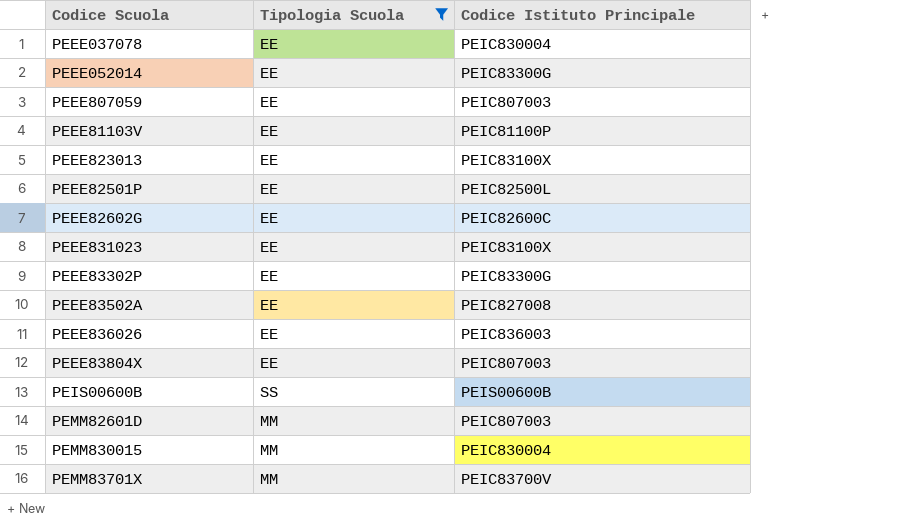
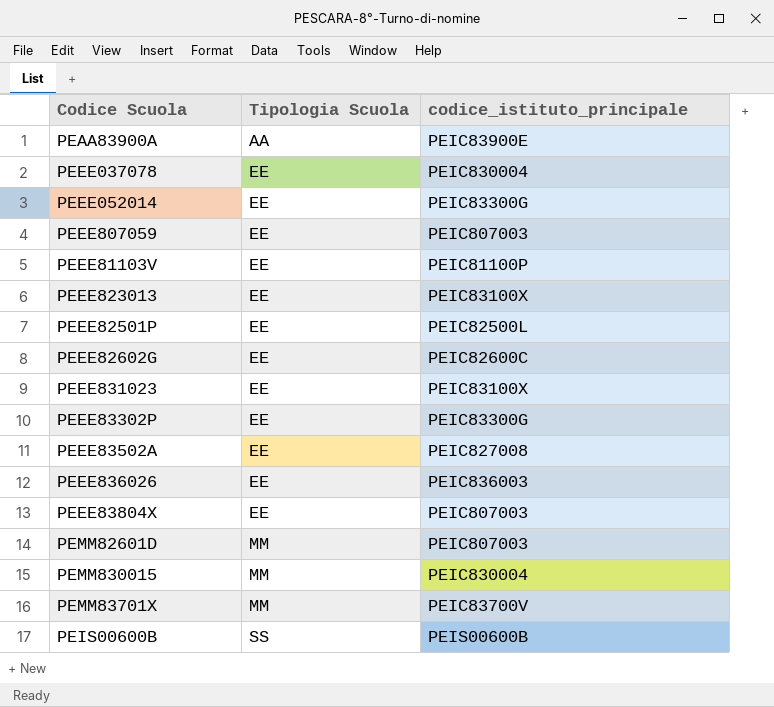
filter: Tipologia Scuola != AA -> none
row order: none -> Tipologia Scuola ascending
column name: Codice Istituto Principale -> codice_istituto_principale

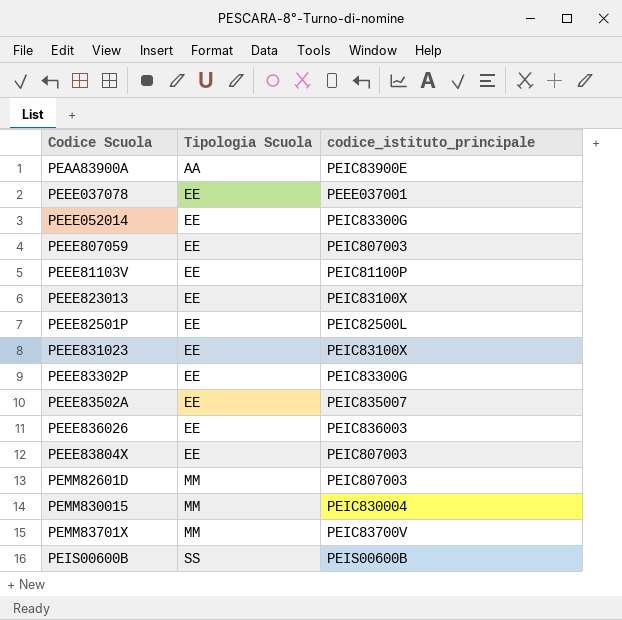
row PEEE82602G: EE | PEIC82600C -> none
PEEE037078 | codice_istituto_principale: PEIC830004 -> PEEE037001
PEEE83502A | codice_istituto_principale: PEIC827008 -> PEIC835007

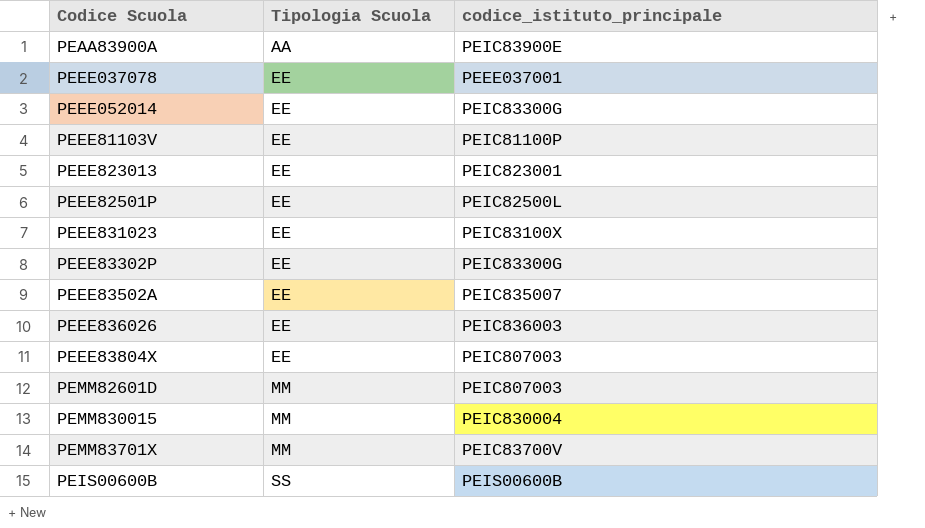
row PEEE807059: EE | PEIC807003 -> none
PEEE823013 | codice_istituto_principale: PEIC83100X -> PEIC823001

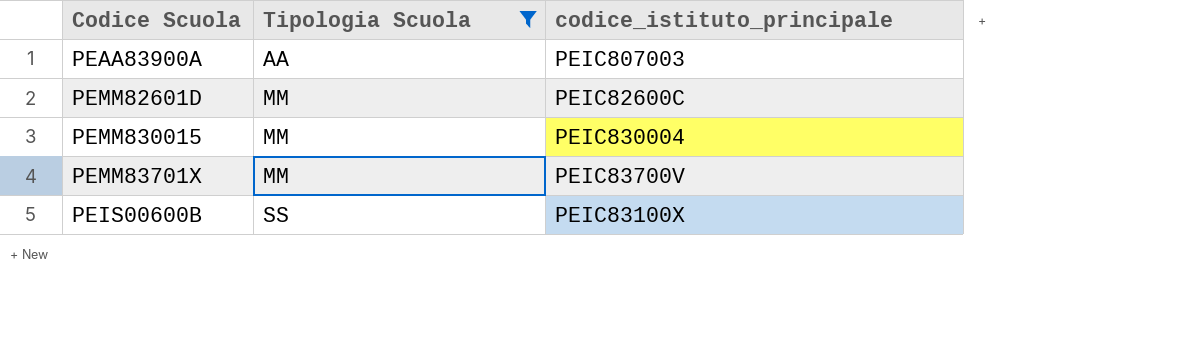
filter: none -> Tipologia Scuola != EE
PEAA83900A | codice_istituto_principale: PEIC83900E -> PEIC807003
PEMM82601D | codice_istituto_principale: PEIC807003 -> PEIC82600C
PEIS00600B | codice_istituto_principale: PEIS00600B -> PEIC83100X

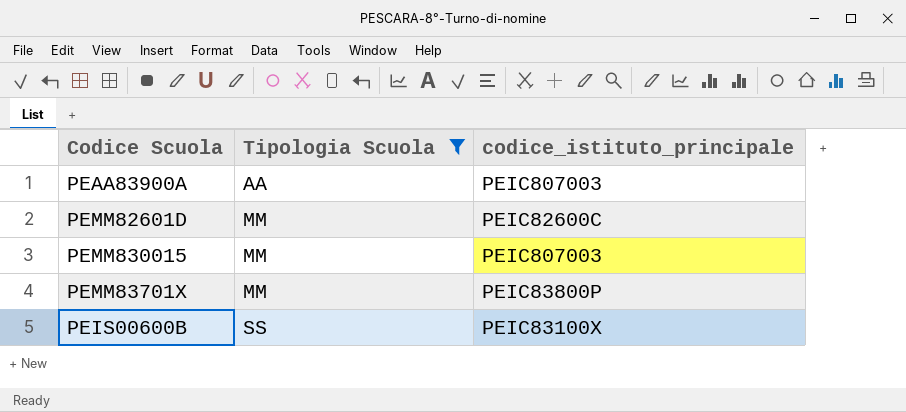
PEMM830015 | codice_istituto_principale: PEIC830004 -> PEIC807003
PEMM83701X | codice_istituto_principale: PEIC83700V -> PEIC83800P

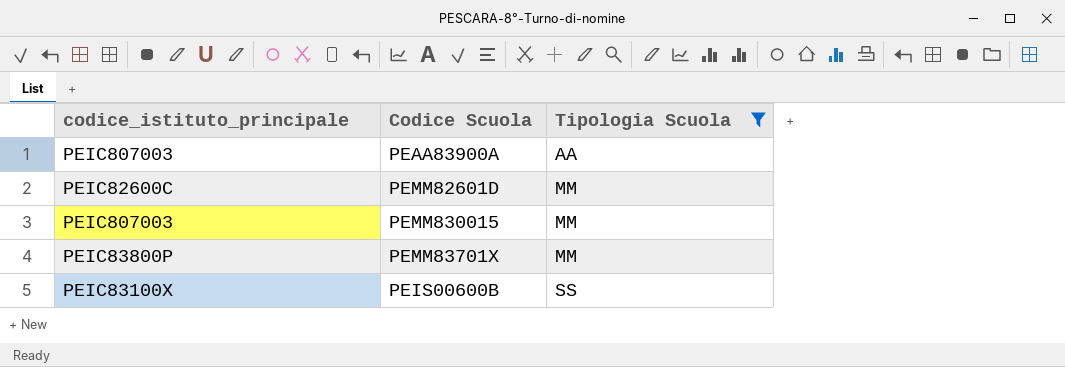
column codice_istituto_principale | position: 3 -> 1

